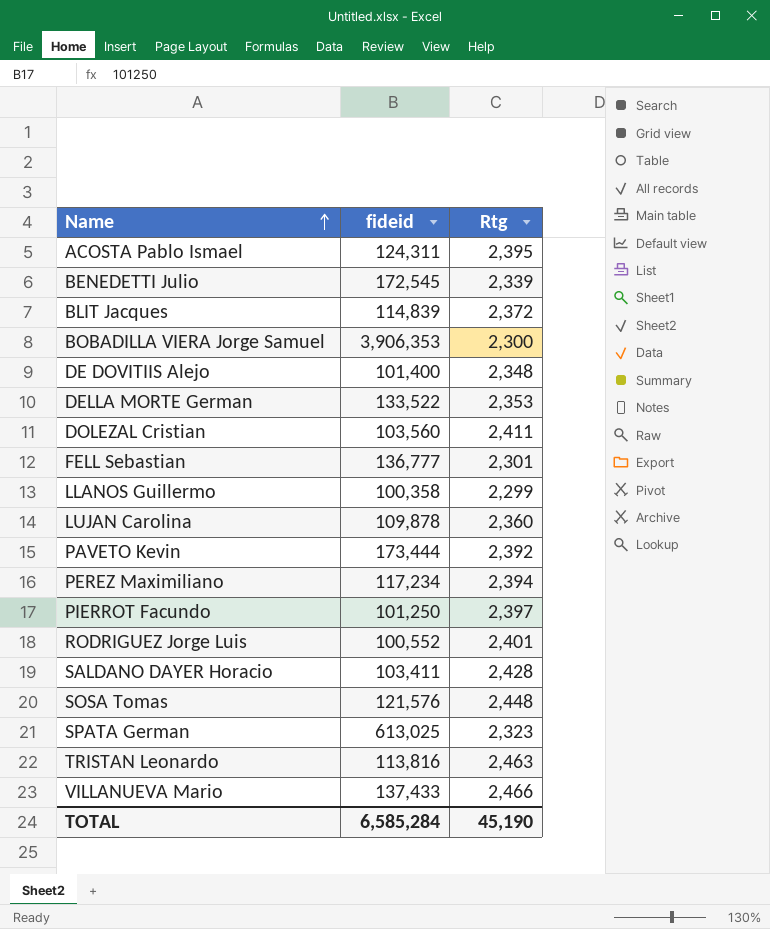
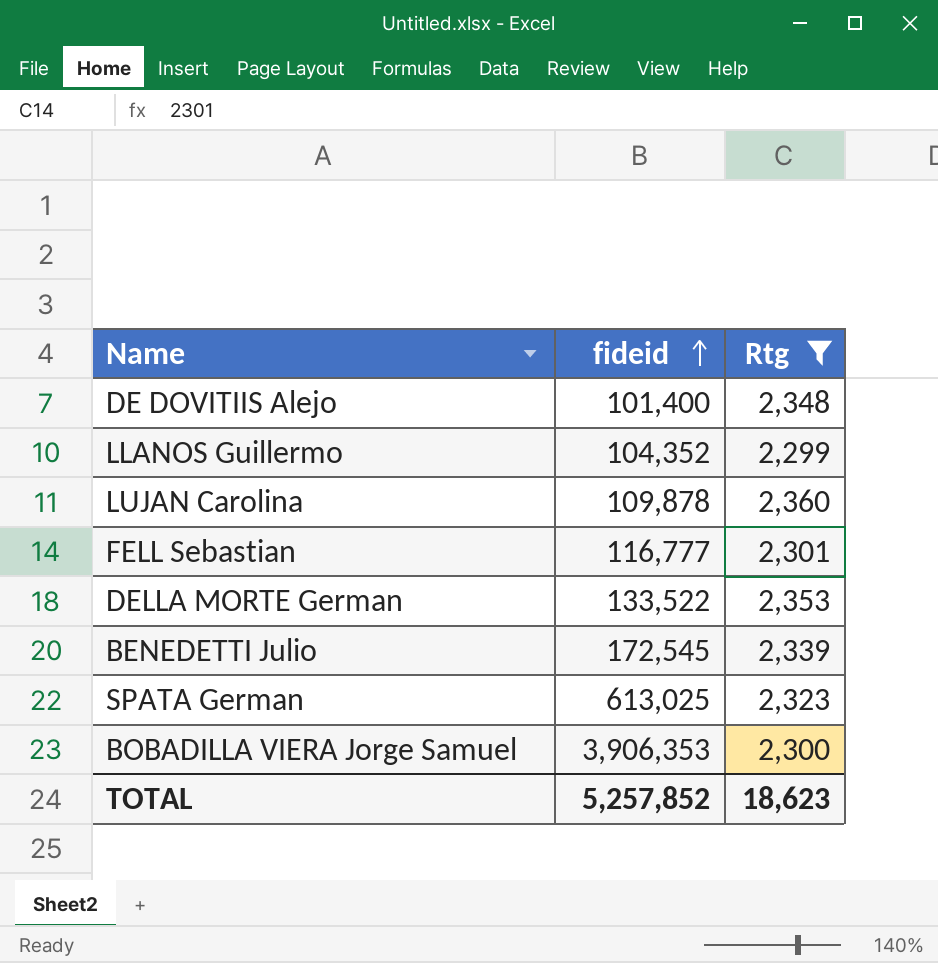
filter: none -> Rtg <= 2,360
row order: Name ascending -> fideid ascending
LLANOS Guillermo | fideid: 100,358 -> 104,352
FELL Sebastian | fideid: 136,777 -> 116,777
TOTAL | fideid: 6,585,284 -> 5,257,852
TOTAL | Rtg: 45,190 -> 18,623

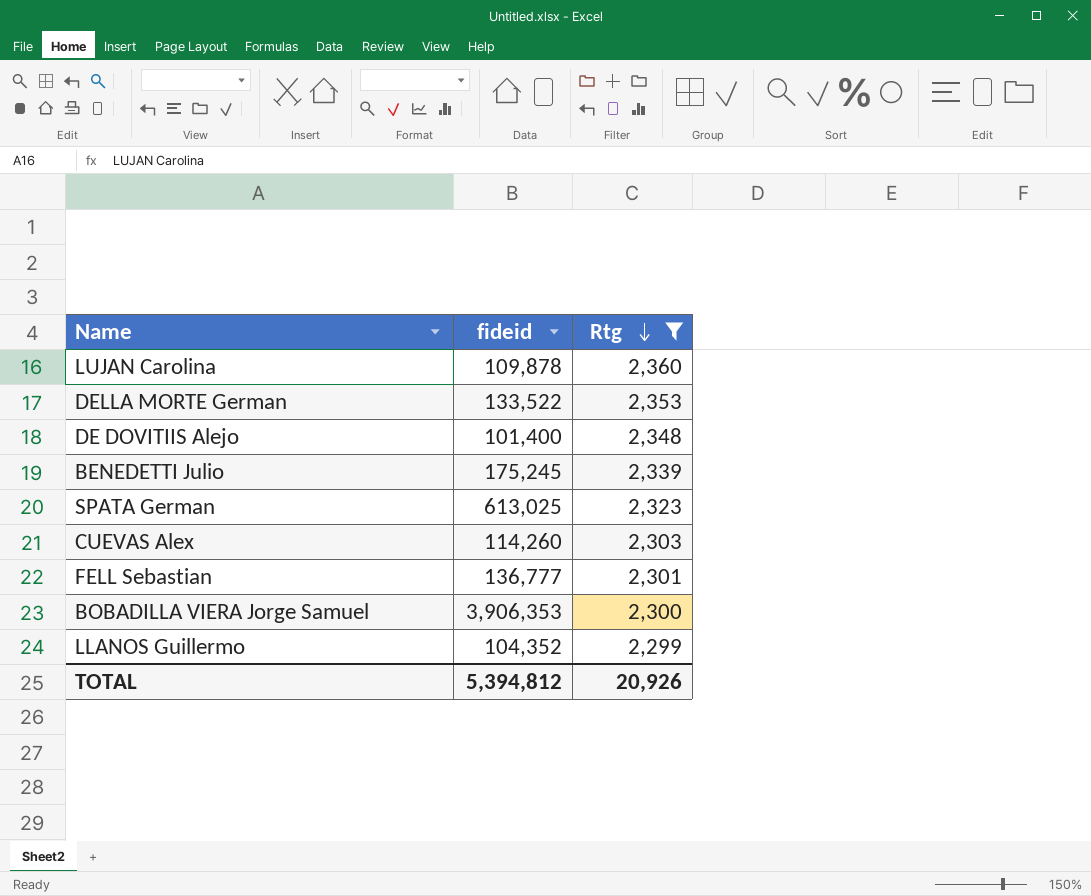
row order: fideid ascending -> Rtg descending
BENEDETTI Julio | fideid: 172,545 -> 175,245
row CUEVAS Alex: none -> 114,260 | 2,303
FELL Sebastian | fideid: 116,777 -> 136,777
TOTAL | fideid: 5,257,852 -> 5,394,812
TOTAL | Rtg: 18,623 -> 20,926

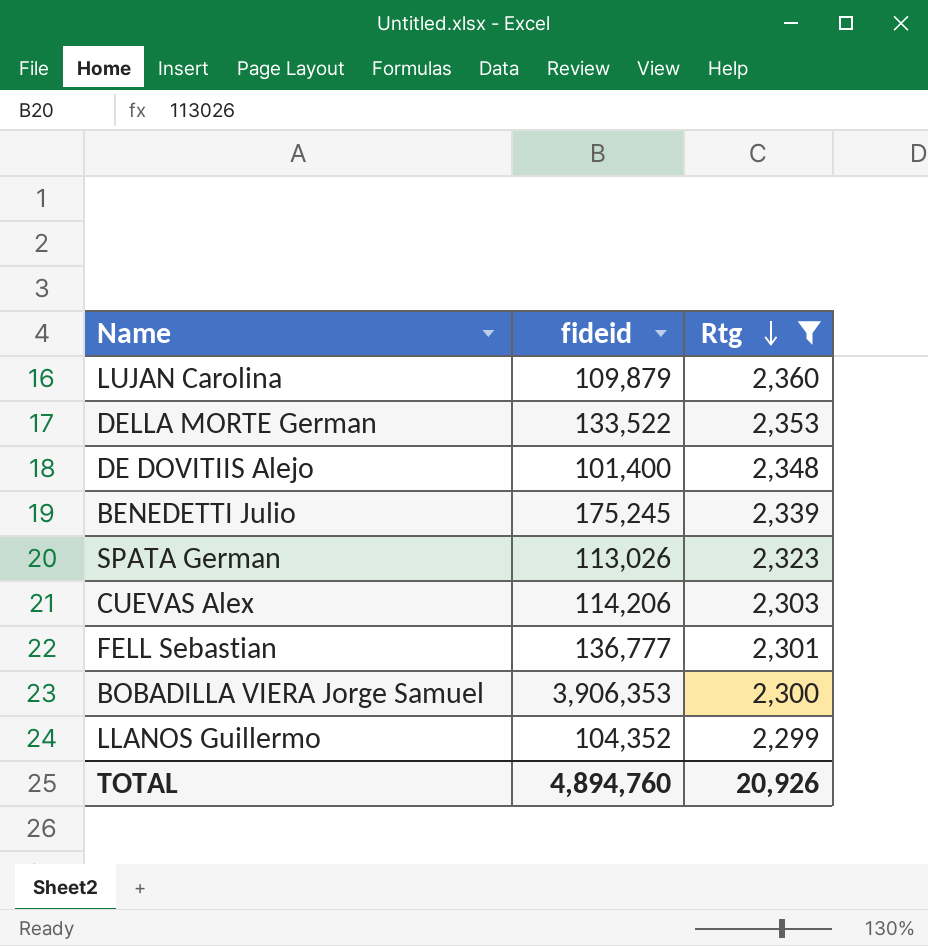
LUJAN Carolina | fideid: 109,878 -> 109,879
SPATA German | fideid: 613,025 -> 113,026
CUEVAS Alex | fideid: 114,260 -> 114,206
TOTAL | fideid: 5,394,812 -> 4,894,760

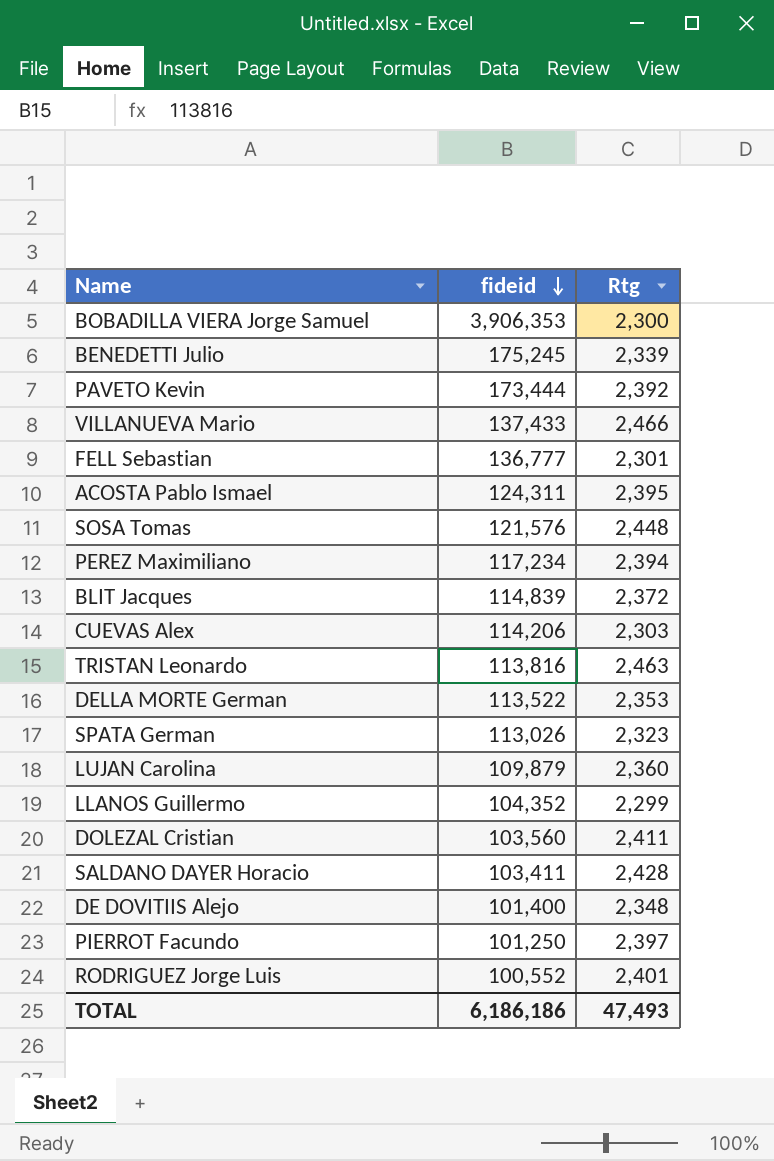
filter: Rtg <= 2,360 -> none
row order: Rtg descending -> fideid descending
DELLA MORTE German | fideid: 133,522 -> 113,522
TOTAL | fideid: 4,894,760 -> 6,186,186
TOTAL | Rtg: 20,926 -> 47,493

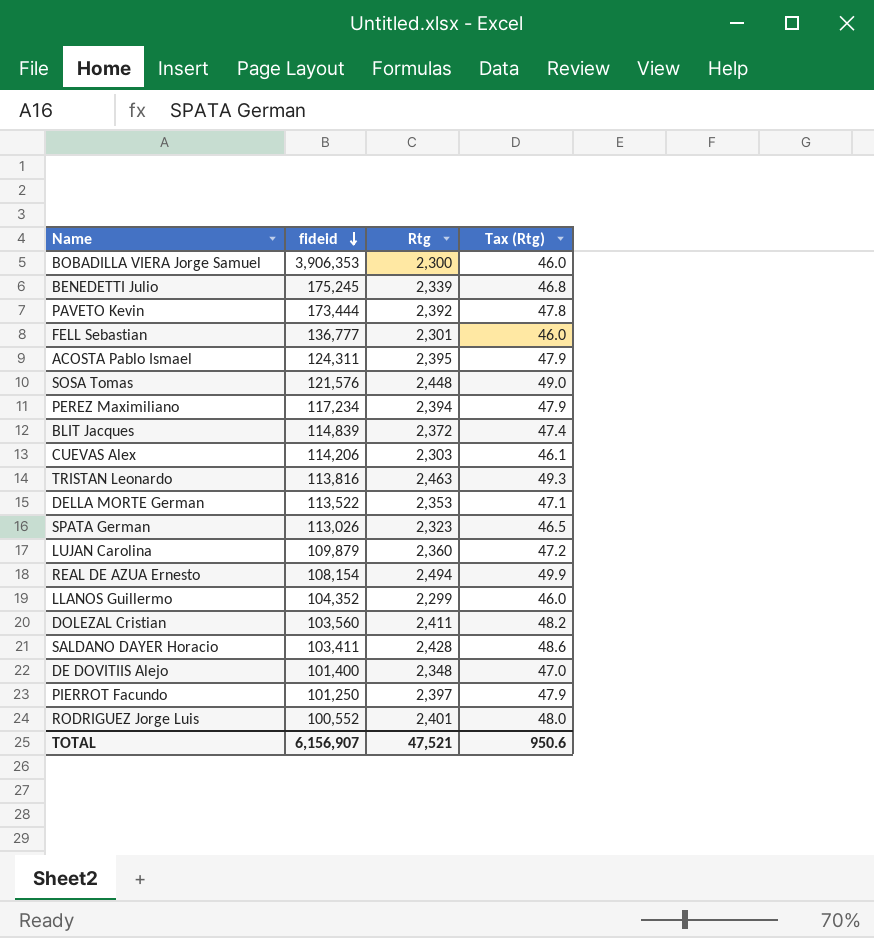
column Tax (Rtg) | formula: none -> [Rtg] * 0.02
row VILLANUEVA Mario: 137,433 | 2,466 -> none
row REAL DE AZUA Ernesto: none -> 108,154 | 2,494 | 49.9
TOTAL | fideid: 6,186,186 -> 6,156,907
TOTAL | Rtg: 47,493 -> 47,521

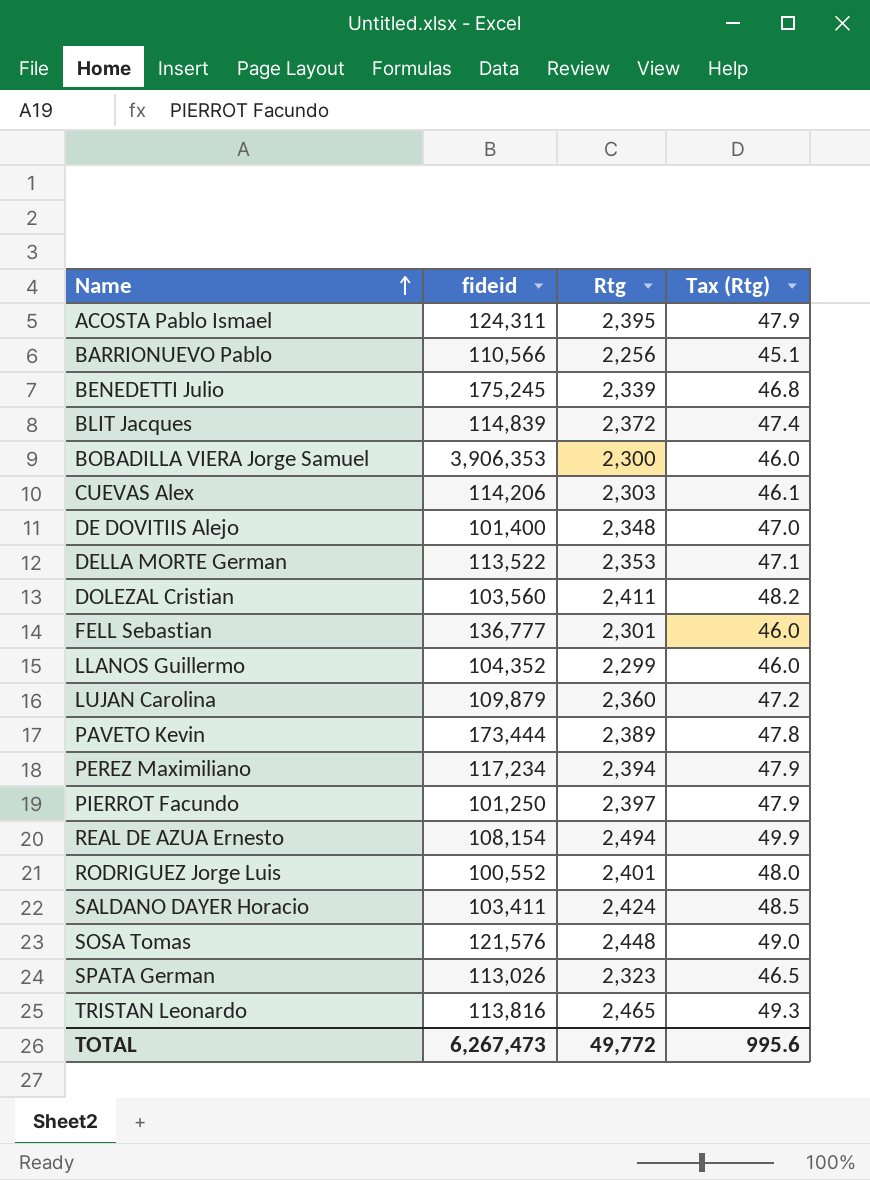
row order: fideid descending -> Name ascending
row BARRIONUEVO Pablo: none -> 110,566 | 2,256 | 45.1
PAVETO Kevin | Rtg: 2,392 -> 2,389
SALDANO DAYER Horacio | Rtg: 2,428 -> 2,424
SALDANO DAYER Horacio | Tax (Rtg): 48.6 -> 48.5
TRISTAN Leonardo | Rtg: 2,463 -> 2,465
TOTAL | fideid: 6,156,907 -> 6,267,473
TOTAL | Rtg: 47,521 -> 49,772
TOTAL | Tax (Rtg): 950.6 -> 995.6

